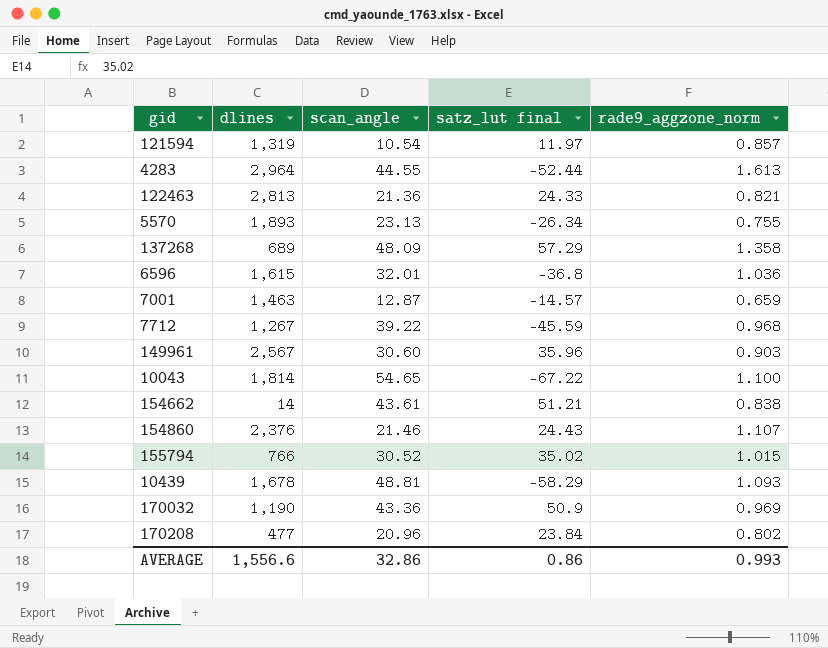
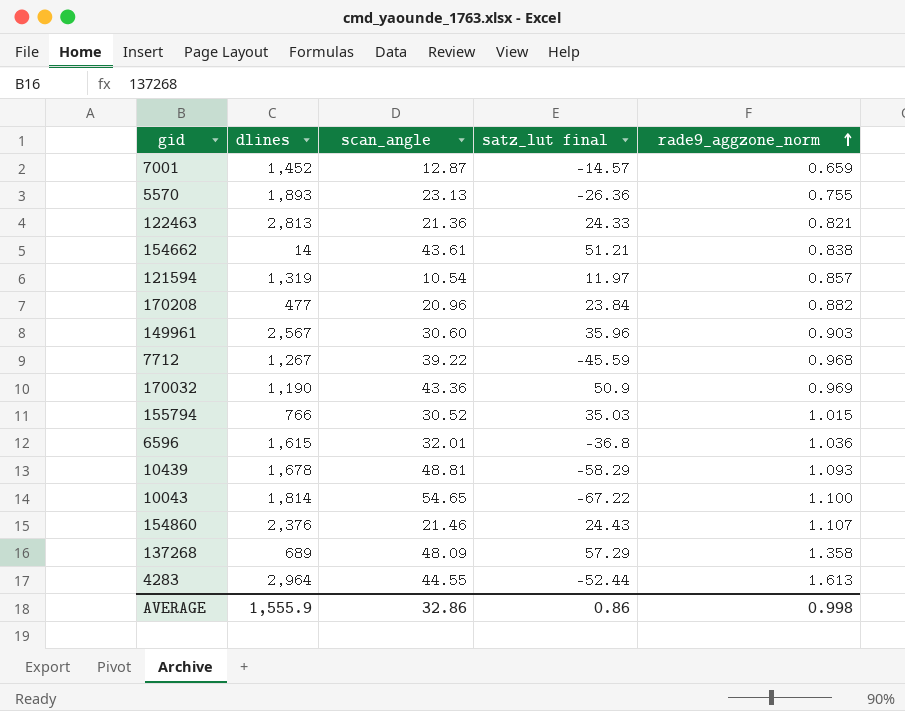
row order: none -> rade9_aggzone_norm ascending
7001 | dlines: 1,463 -> 1,452
5570 | satz_lut final: -26.34 -> -26.36
170208 | rade9_aggzone_norm: 0.802 -> 0.882
155794 | satz_lut final: 35.02 -> 35.03
AVERAGE | dlines: 1,556.6 -> 1,555.9
AVERAGE | rade9_aggzone_norm: 0.993 -> 0.998

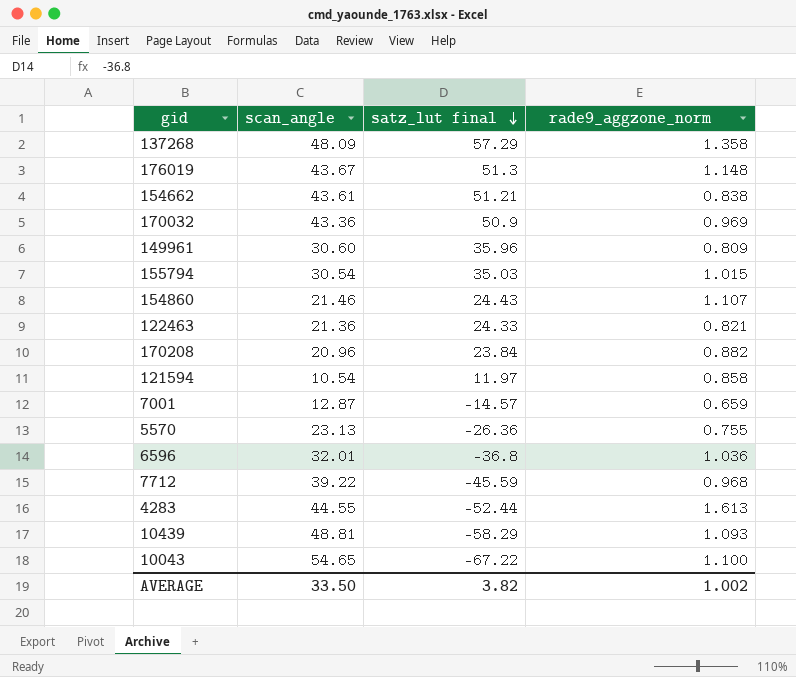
row order: rade9_aggzone_norm ascending -> satz_lut final descending
column dlines | position: 2 -> none
row 176019: none -> 43.67 | 51.3 | 1.148
149961 | rade9_aggzone_norm: 0.903 -> 0.809
155794 | scan_angle: 30.52 -> 30.54
121594 | rade9_aggzone_norm: 0.857 -> 0.858
AVERAGE | scan_angle: 32.86 -> 33.50
AVERAGE | satz_lut final: 0.86 -> 3.82
AVERAGE | rade9_aggzone_norm: 0.998 -> 1.002

